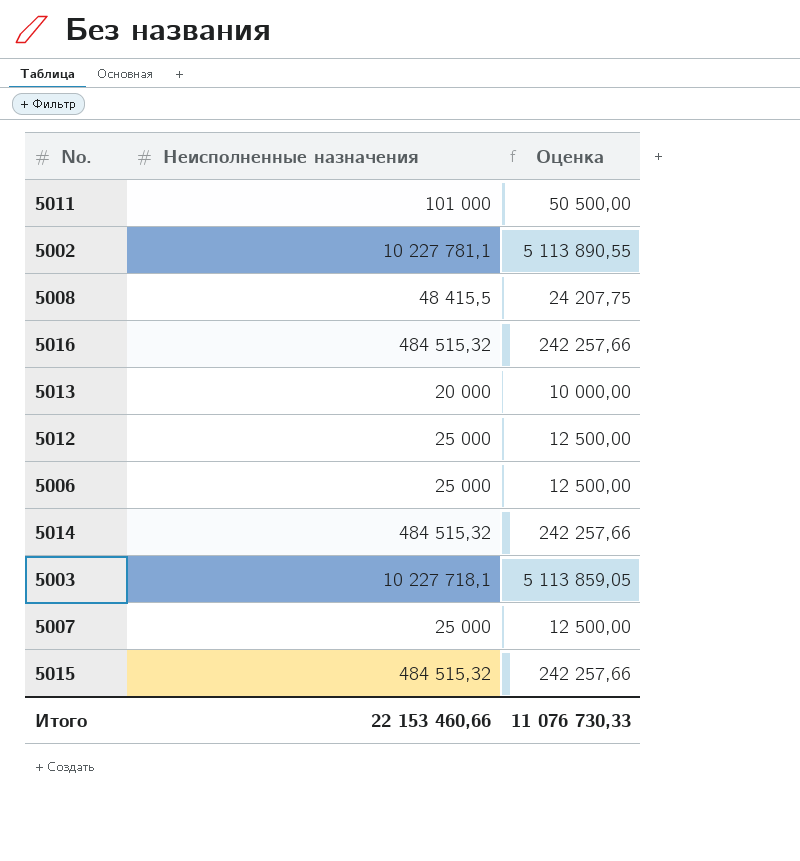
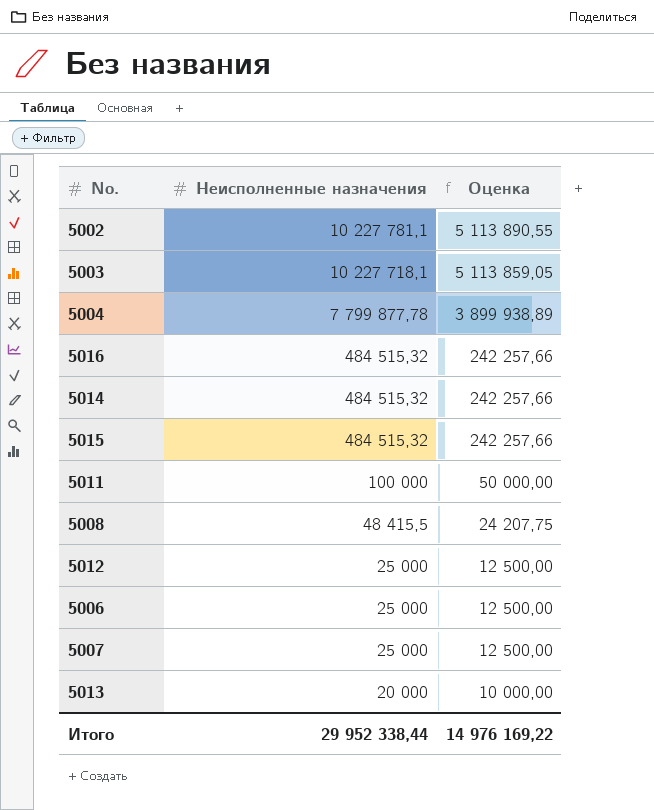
row order: none -> Неисполненные назначения descending
row 5004: none -> 7 799 877,78 | 3 899 938,89
5011 | Неисполненные назначения: 101 000 -> 100 000
5011 | Оценка: 50 500,00 -> 50 000,00
Итого | Неисполненные назначения: 22 153 460,66 -> 29 952 338,44
Итого | Оценка: 11 076 730,33 -> 14 976 169,22

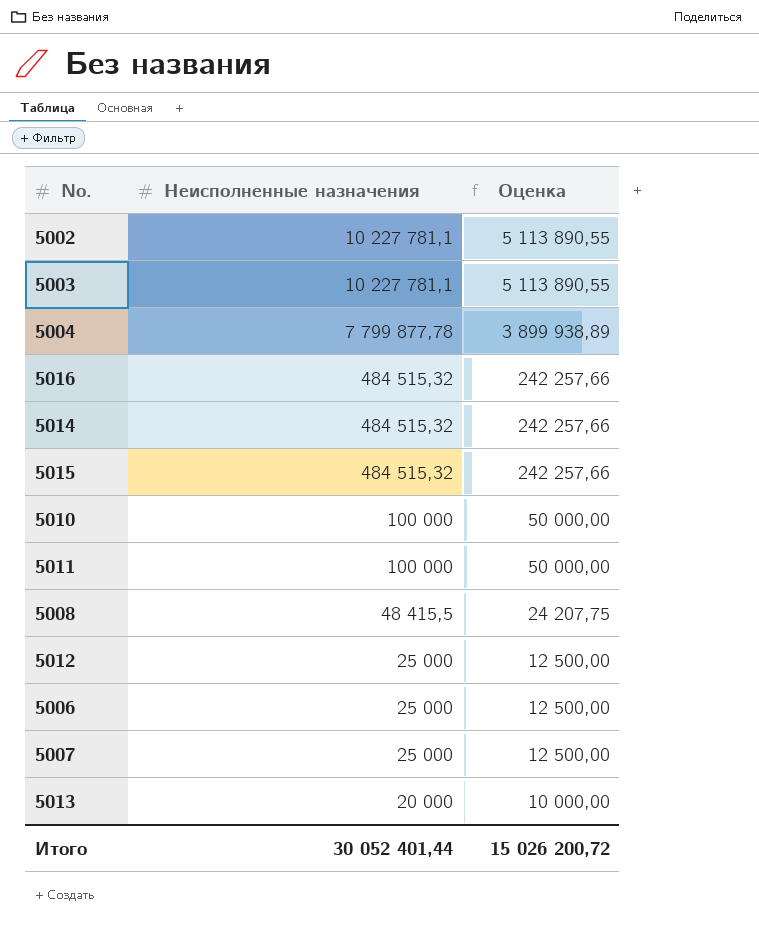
5003 | Неисполненные назначения: 10 227 718,1 -> 10 227 781,1
5003 | Оценка: 5 113 859,05 -> 5 113 890,55
row 5010: none -> 100 000 | 50 000,00
Итого | Неисполненные назначения: 29 952 338,44 -> 30 052 401,44
Итого | Оценка: 14 976 169,22 -> 15 026 200,72

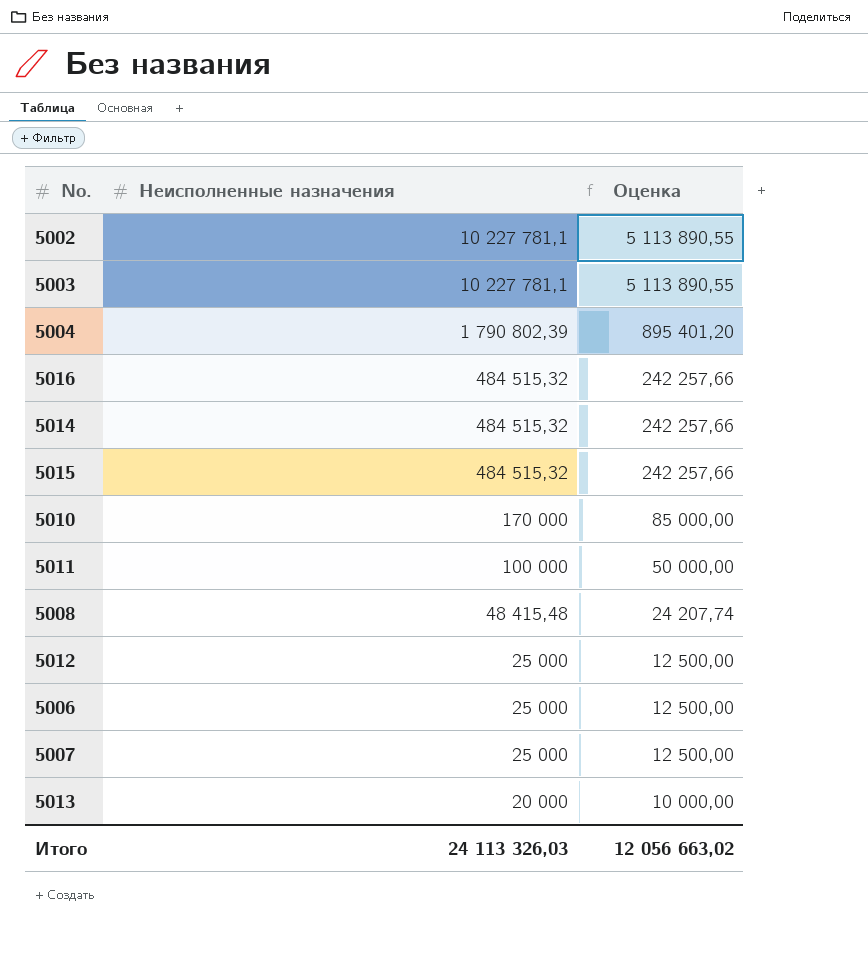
5004 | Неисполненные назначения: 7 799 877,78 -> 1 790 802,39
5004 | Оценка: 3 899 938,89 -> 895 401,20
5010 | Неисполненные назначения: 100 000 -> 170 000
5010 | Оценка: 50 000,00 -> 85 000,00
5008 | Неисполненные назначения: 48 415,5 -> 48 415,48
5008 | Оценка: 24 207,75 -> 24 207,74
Итого | Неисполненные назначения: 30 052 401,44 -> 24 113 326,03
Итого | Оценка: 15 026 200,72 -> 12 056 663,02

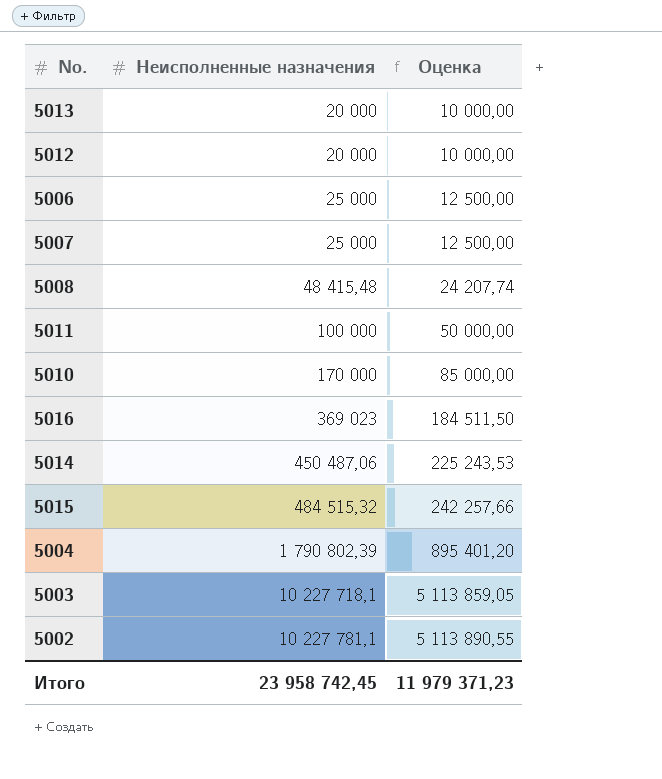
row order: Неисполненные назначения descending -> Неисполненные назначения ascending
5012 | Неисполненные назначения: 25 000 -> 20 000
5012 | Оценка: 12 500,00 -> 10 000,00
5016 | Неисполненные назначения: 484 515,32 -> 369 023
5016 | Оценка: 242 257,66 -> 184 511,50
5014 | Неисполненные назначения: 484 515,32 -> 450 487,06
5014 | Оценка: 242 257,66 -> 225 243,53
5003 | Неисполненные назначения: 10 227 781,1 -> 10 227 718,1
5003 | Оценка: 5 113 890,55 -> 5 113 859,05
Итого | Неисполненные назначения: 24 113 326,03 -> 23 958 742,45
Итого | Оценка: 12 056 663,02 -> 11 979 371,23

